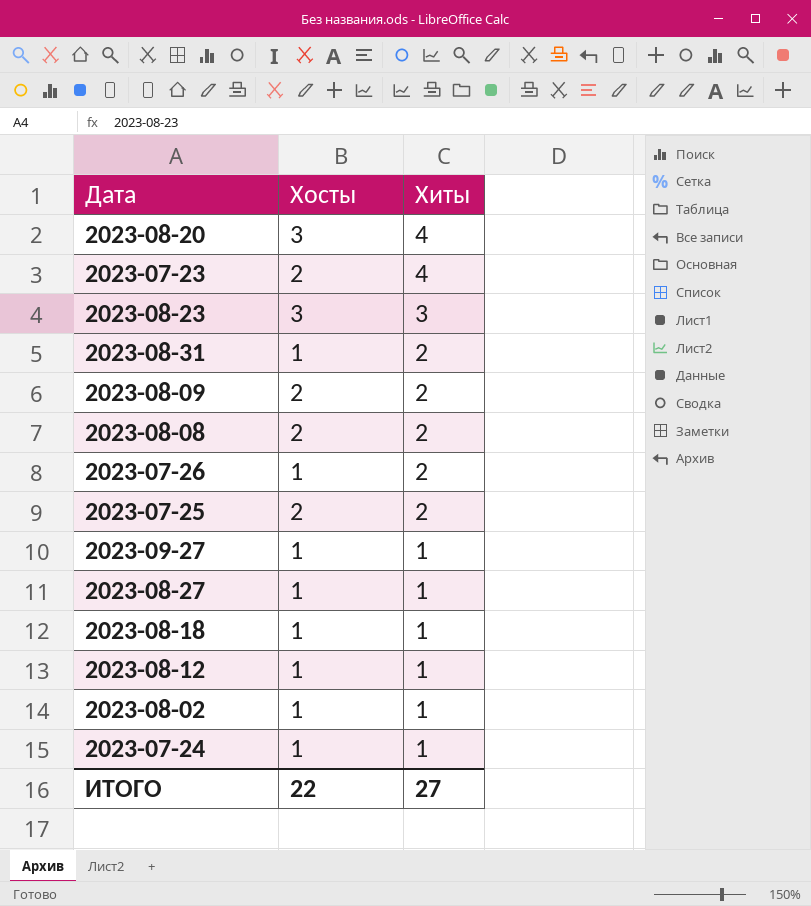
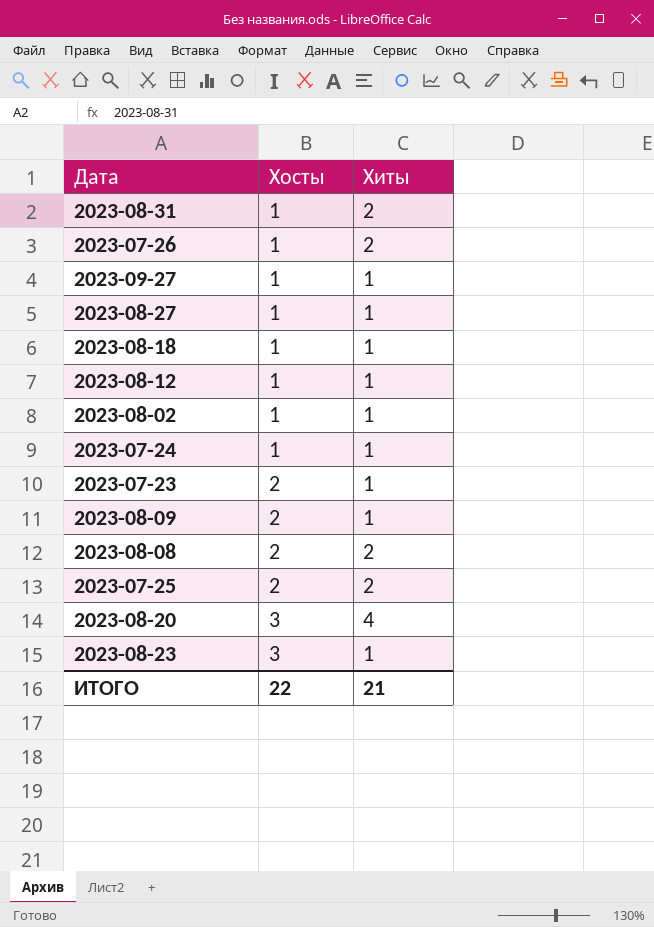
row order: Хиты descending -> Хосты ascending
2023-07-23 | Хиты: 4 -> 1
2023-08-09 | Хиты: 2 -> 1
2023-08-23 | Хиты: 3 -> 1
ИТОГО | Хиты: 27 -> 21

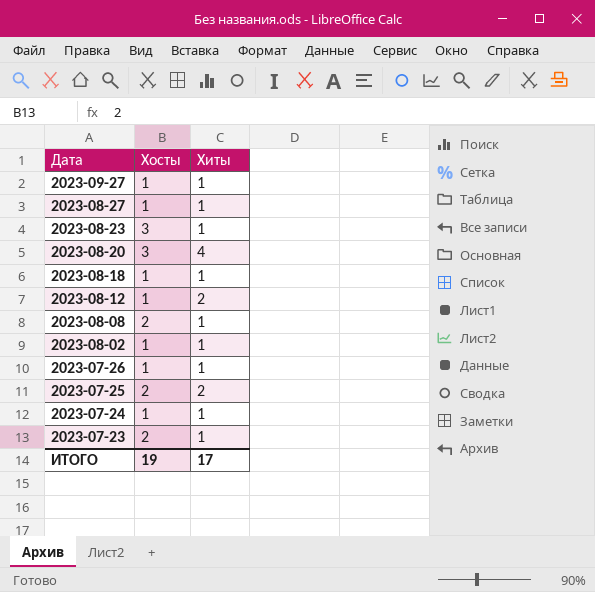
row order: Хосты ascending -> Дата descending
row 2023-08-31: 1 | 2 -> none
row 2023-08-09: 2 | 1 -> none
2023-08-12 | Хиты: 1 -> 2
2023-08-08 | Хиты: 2 -> 1
2023-07-26 | Хиты: 2 -> 1
ИТОГО | Хосты: 22 -> 19
ИТОГО | Хиты: 21 -> 17

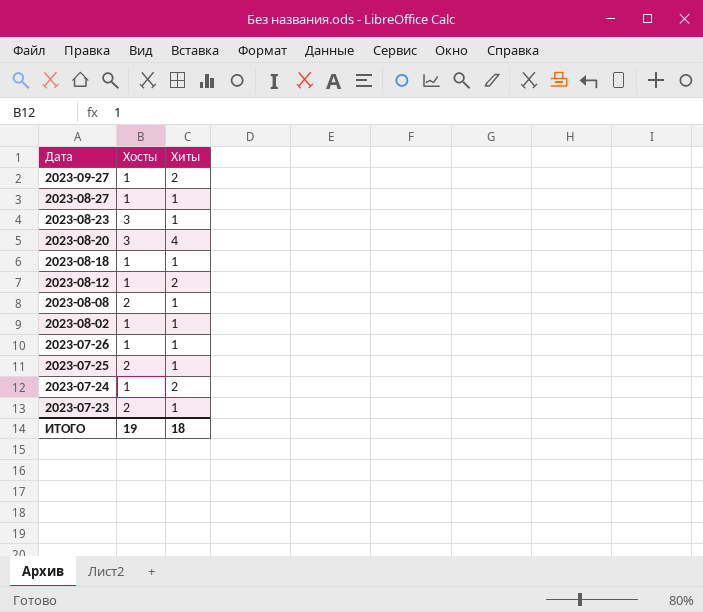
2023-09-27 | Хиты: 1 -> 2
2023-07-25 | Хиты: 2 -> 1
2023-07-24 | Хиты: 1 -> 2
ИТОГО | Хиты: 17 -> 18

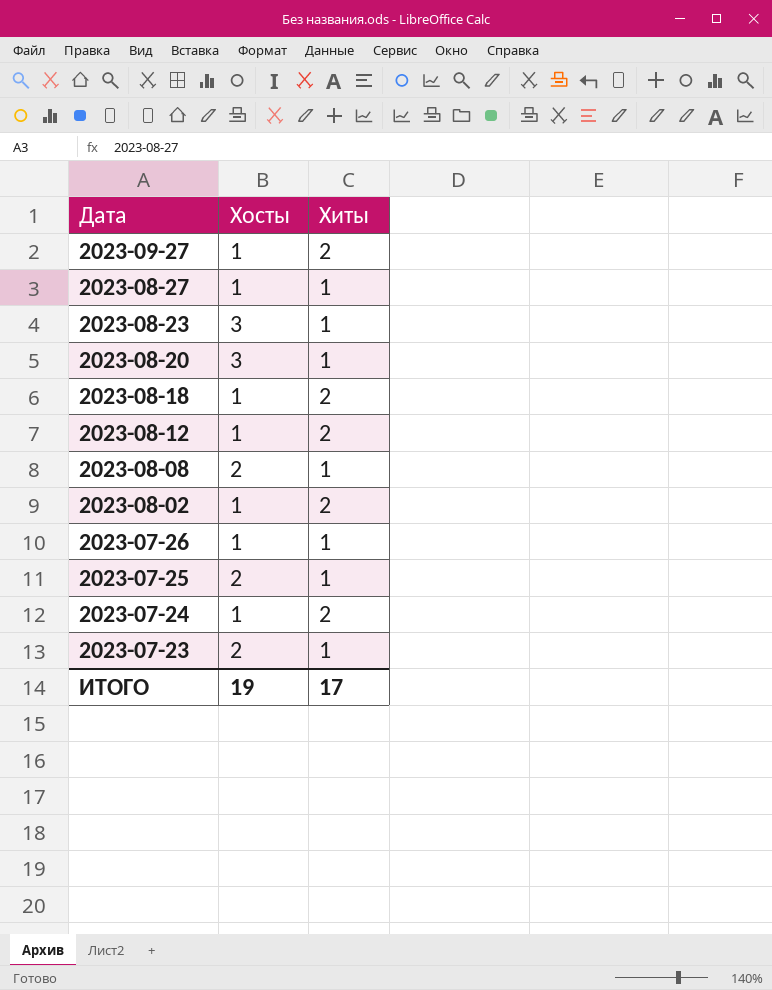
2023-08-20 | Хиты: 4 -> 1
2023-08-18 | Хиты: 1 -> 2
2023-08-02 | Хиты: 1 -> 2
ИТОГО | Хиты: 18 -> 17

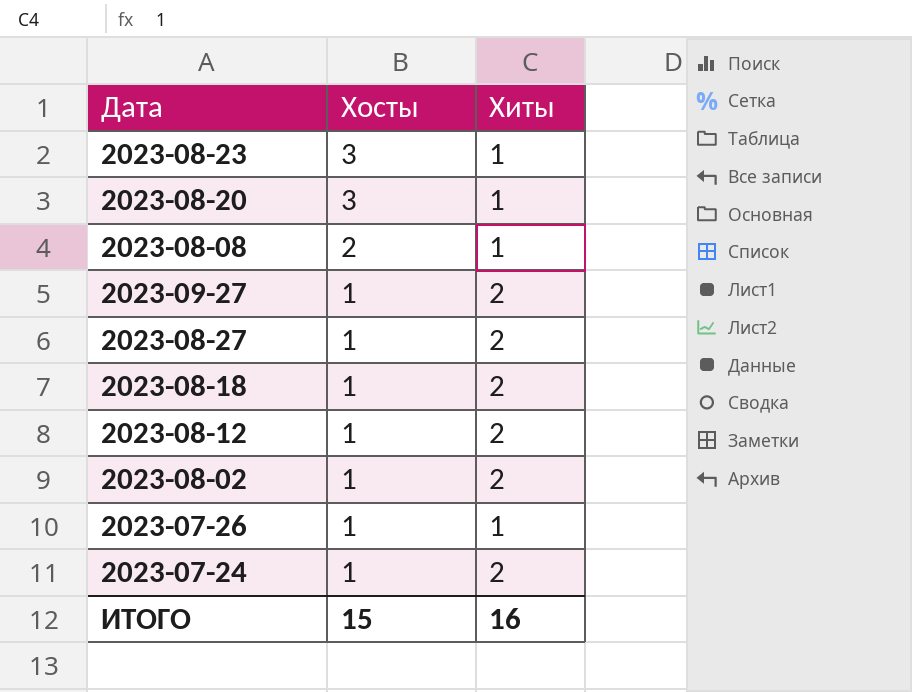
row order: Дата descending -> Хосты descending
row 2023-07-25: 2 | 1 -> none
row 2023-07-23: 2 | 1 -> none
2023-08-27 | Хиты: 1 -> 2
ИТОГО | Хосты: 19 -> 15
ИТОГО | Хиты: 17 -> 16

